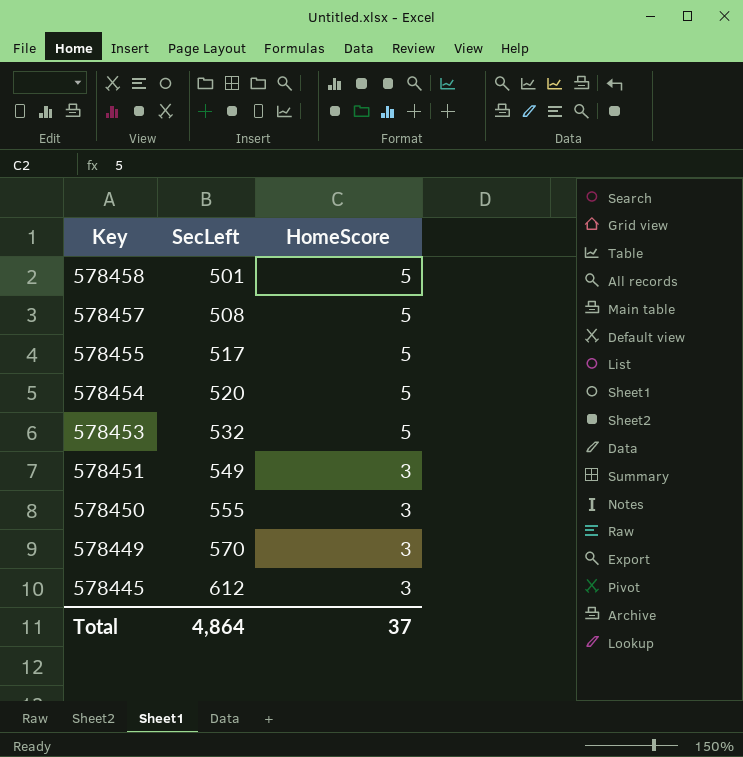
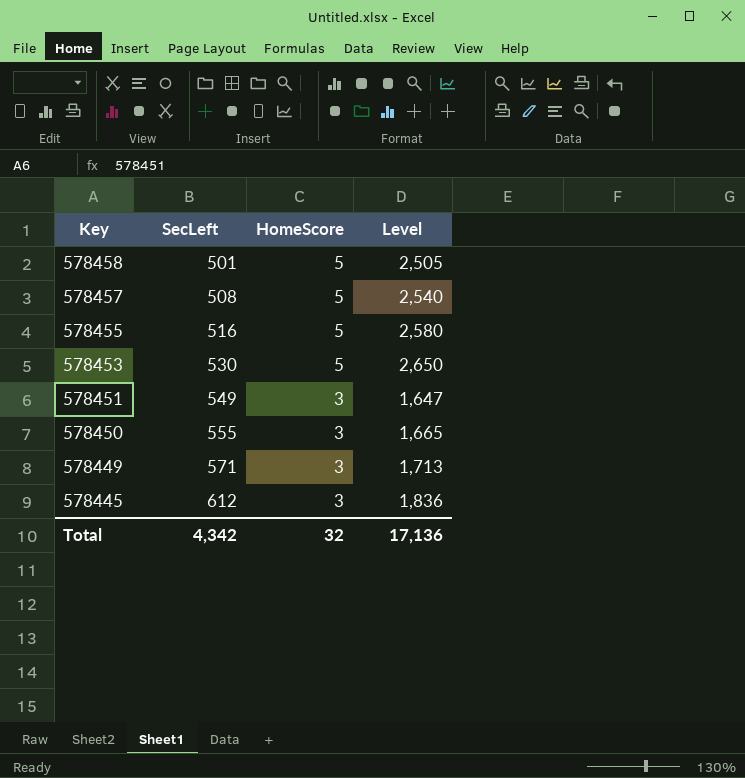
column Level | formula: none -> [SecLeft] * [HomeScore]
row 578454: 520 | 5 -> none
578455 | SecLeft: 517 -> 516
578453 | SecLeft: 532 -> 530
578449 | SecLeft: 570 -> 571
Total | SecLeft: 4,864 -> 4,342
Total | HomeScore: 37 -> 32

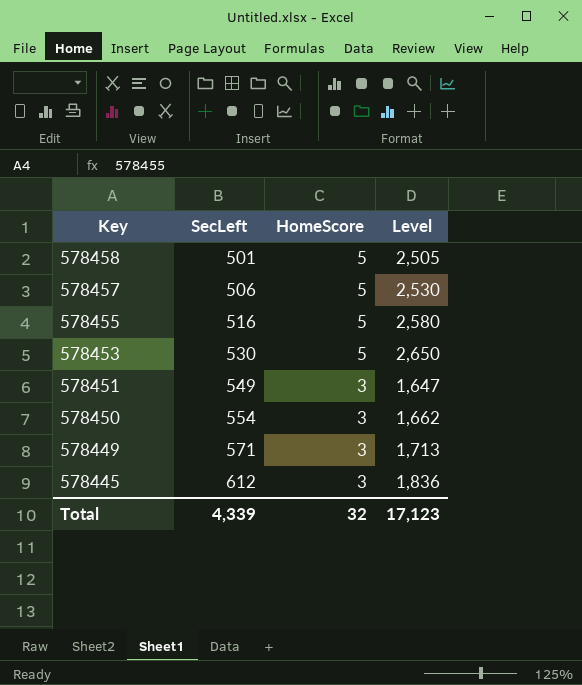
578457 | SecLeft: 508 -> 506
578457 | Level: 2,540 -> 2,530
578450 | SecLeft: 555 -> 554
578450 | Level: 1,665 -> 1,662
Total | SecLeft: 4,342 -> 4,339
Total | Level: 17,136 -> 17,123

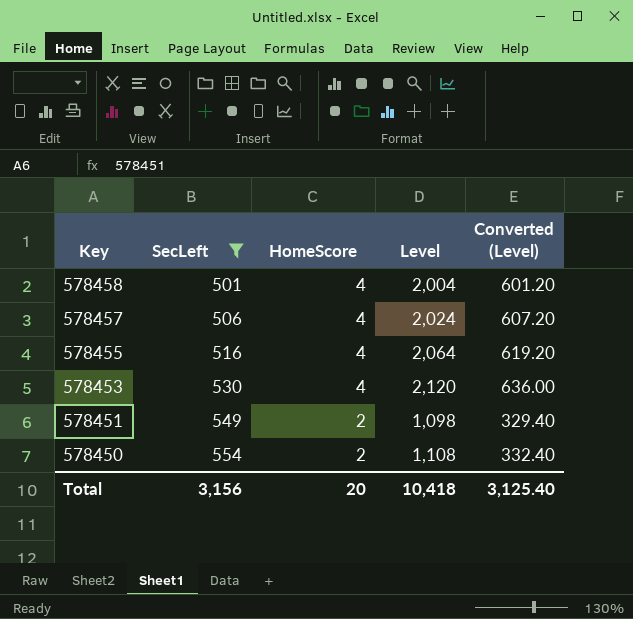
filter: none -> SecLeft <= 554
column Converted (Level) | formula: none -> [Level] * 0.3
578458 | HomeScore: 5 -> 4
578458 | Level: 2,505 -> 2,004
578457 | HomeScore: 5 -> 4
578457 | Level: 2,530 -> 2,024
578455 | HomeScore: 5 -> 4
578455 | Level: 2,580 -> 2,064
578453 | HomeScore: 5 -> 4
578453 | Level: 2,650 -> 2,120
578451 | HomeScore: 3 -> 2
578451 | Level: 1,647 -> 1,098
578450 | HomeScore: 3 -> 2
578450 | Level: 1,662 -> 1,108
Total | SecLeft: 4,339 -> 3,156
Total | HomeScore: 32 -> 20
Total | Level: 17,123 -> 10,418

